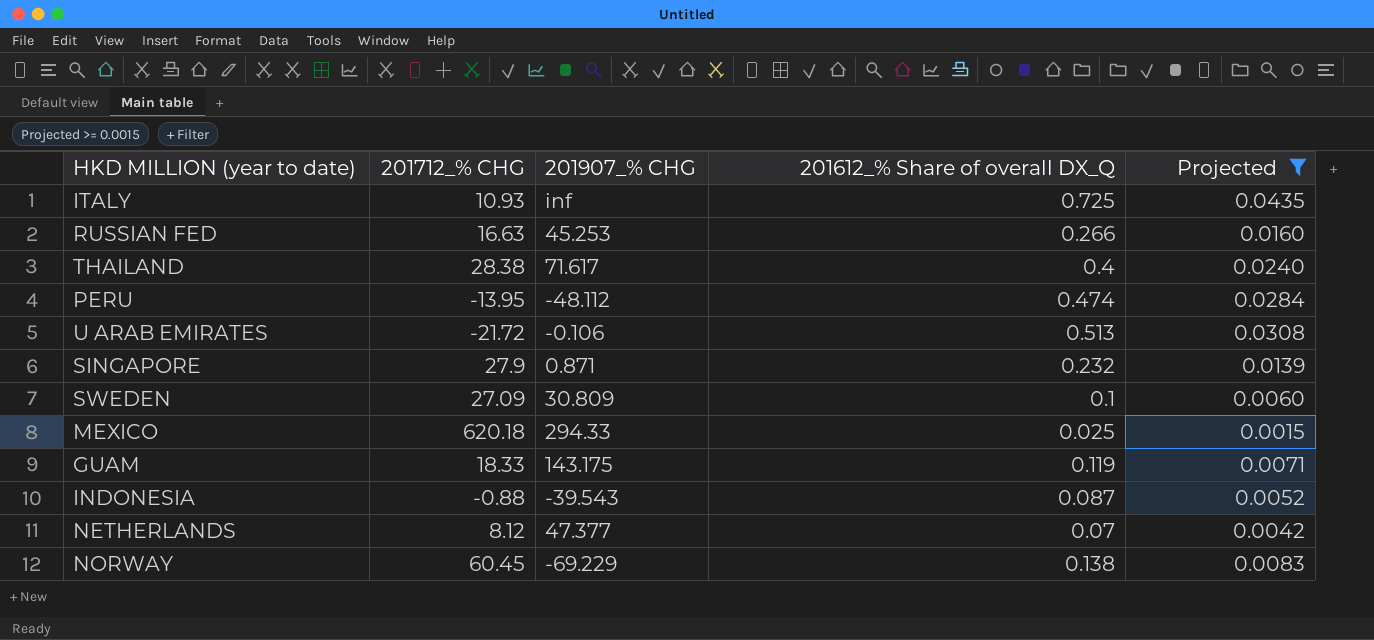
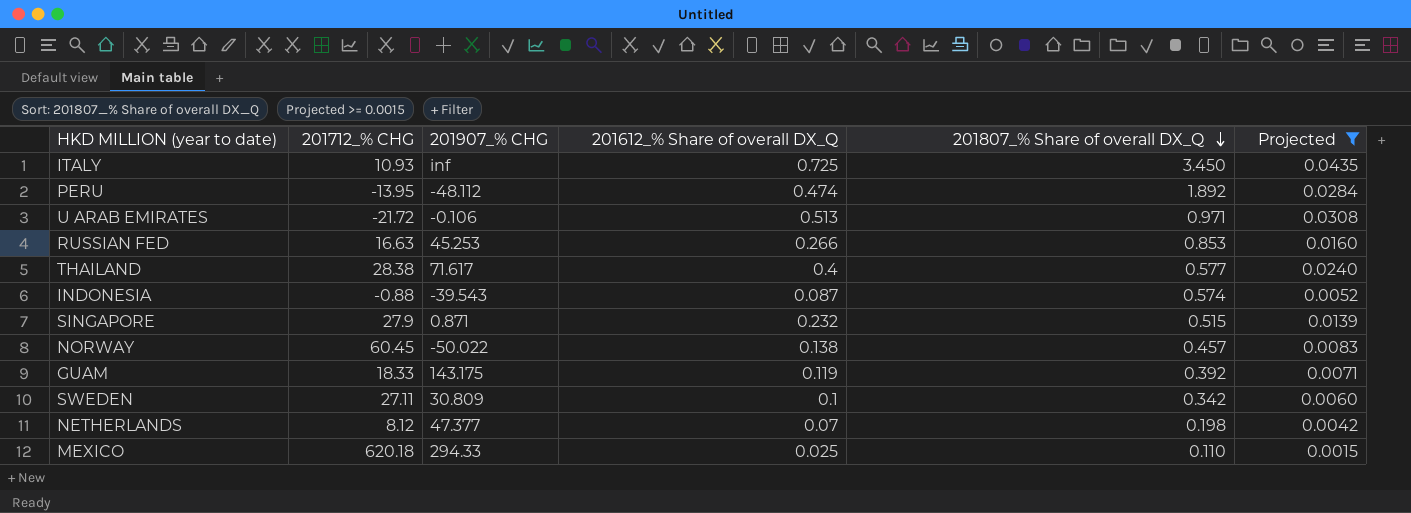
row order: none -> 201807_% Share of overall DX_Q descending
column 201807_% Share of overall DX_Q | position: none -> 5
NORWAY | 201907_% CHG: -69.229 -> -50.022
SWEDEN | 201712_% CHG: 27.09 -> 27.11

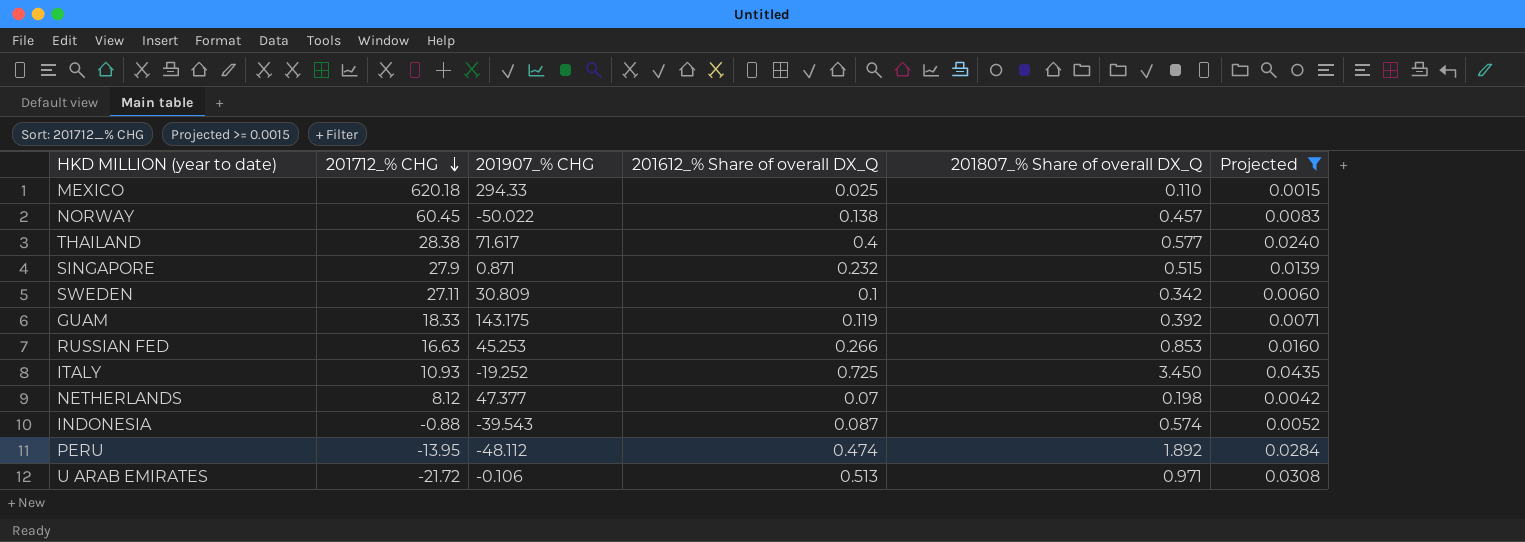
row order: 201807_% Share of overall DX_Q descending -> 201712_% CHG descending
ITALY | 201907_% CHG: inf -> -19.252

